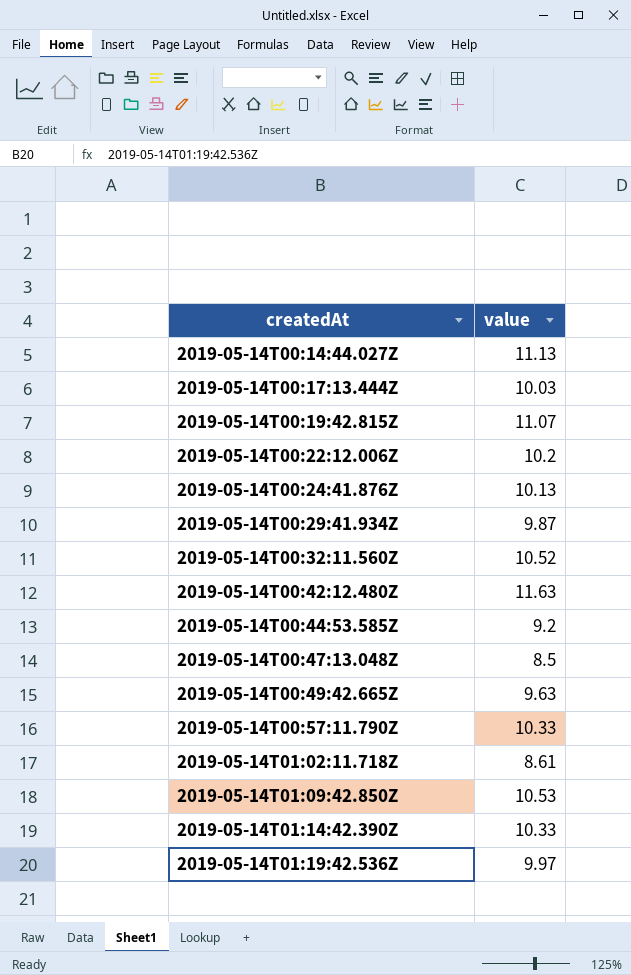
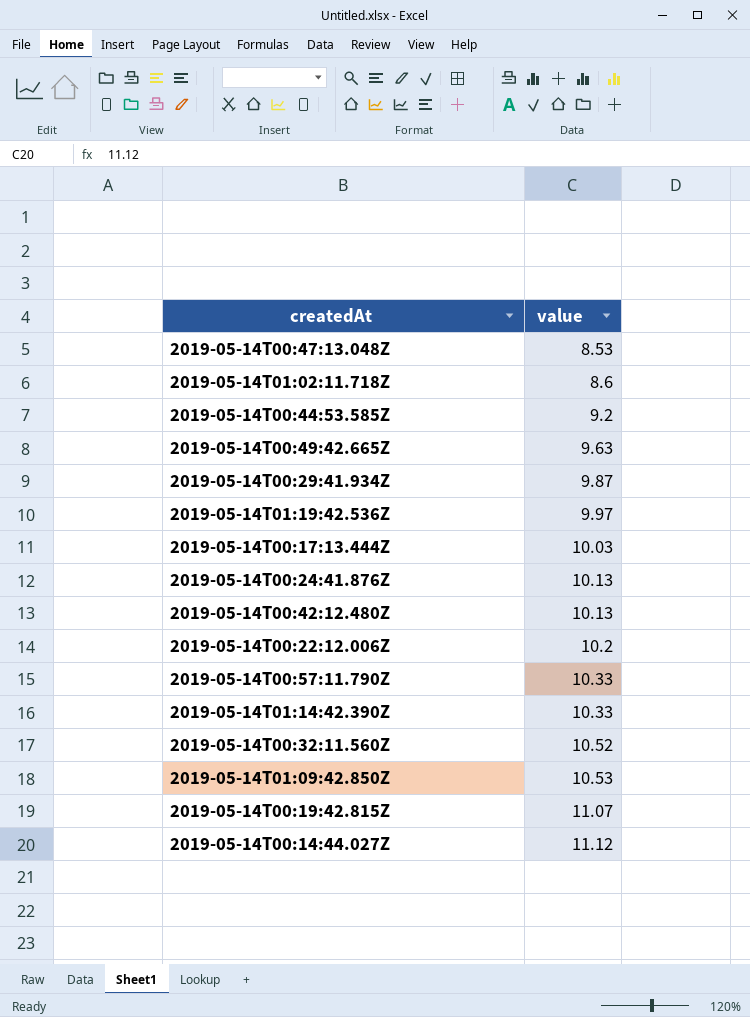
row order: createdAt ascending -> value ascending
2019-05-14T00:47:13.048Z | value: 8.5 -> 8.53
2019-05-14T01:02:11.718Z | value: 8.61 -> 8.6
2019-05-14T00:42:12.480Z | value: 11.63 -> 10.13
2019-05-14T00:14:44.027Z | value: 11.13 -> 11.12

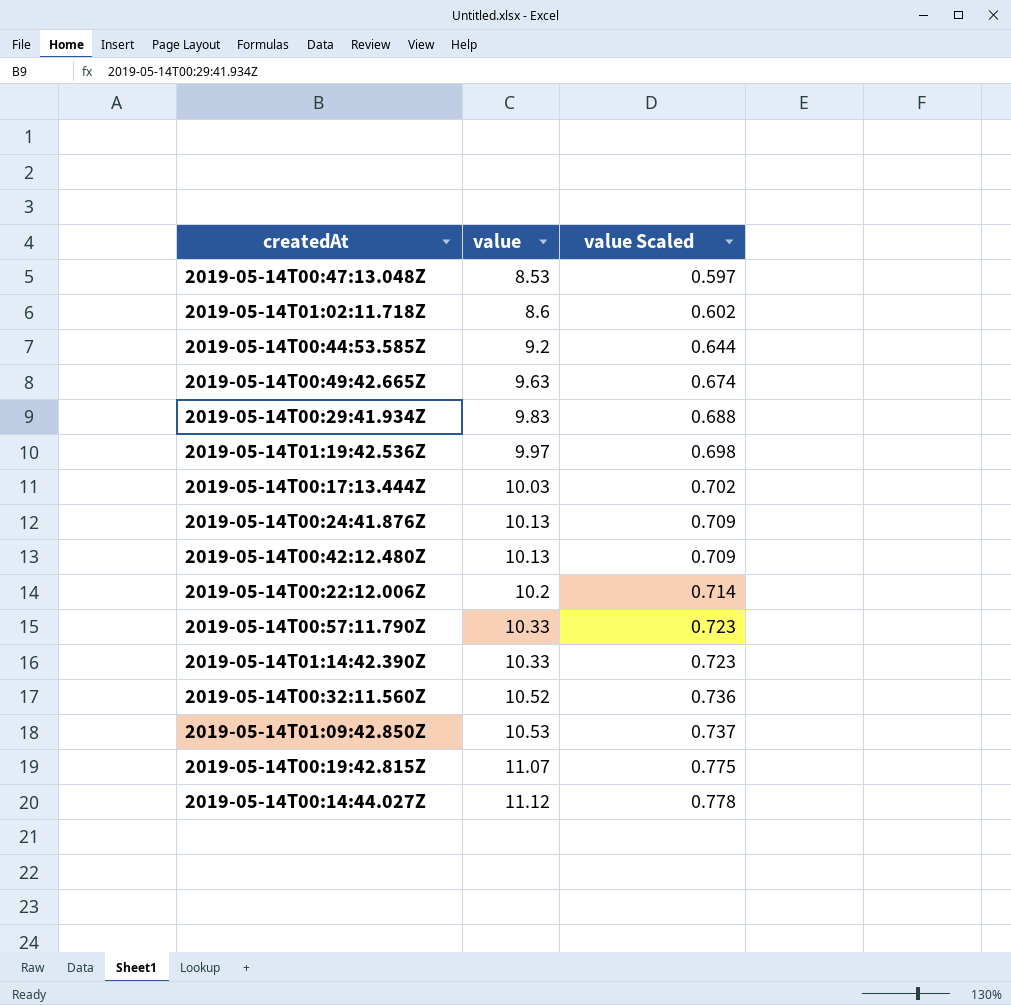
column value Scaled | formula: none -> [value] * 0.07
2019-05-14T00:29:41.934Z | value: 9.87 -> 9.83

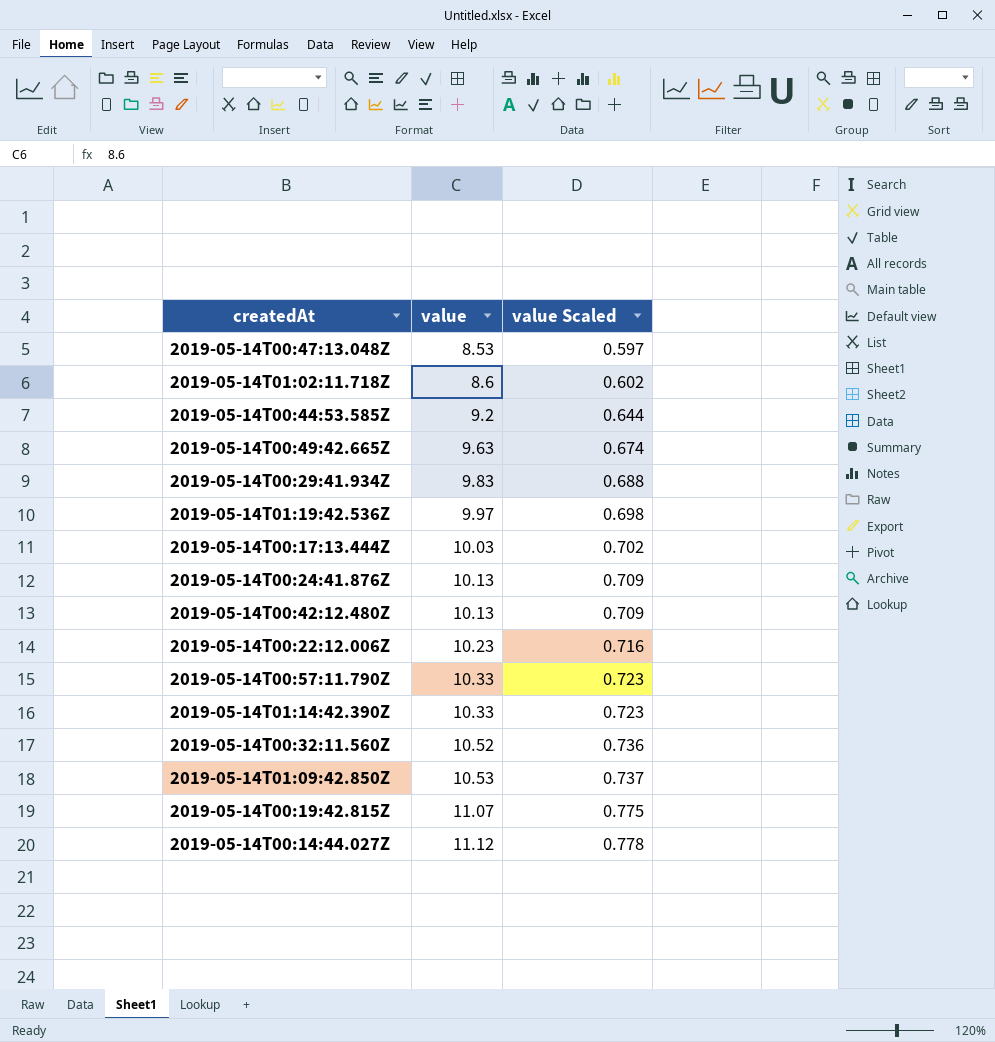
2019-05-14T00:22:12.006Z | value: 10.2 -> 10.23
2019-05-14T00:22:12.006Z | value Scaled: 0.714 -> 0.716

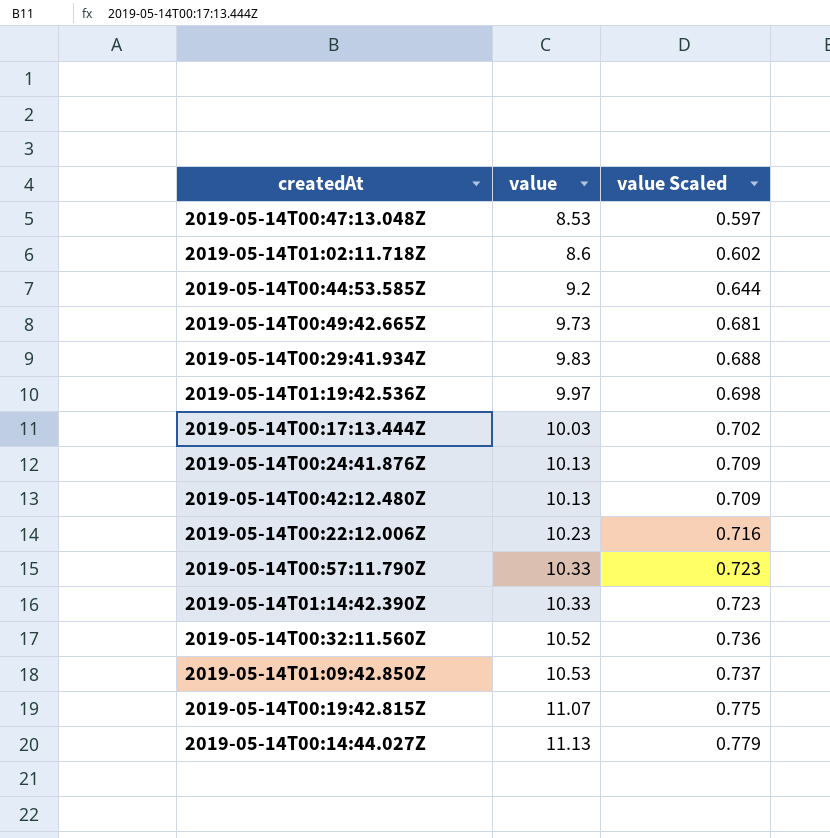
2019-05-14T00:49:42.665Z | value: 9.63 -> 9.73
2019-05-14T00:49:42.665Z | value Scaled: 0.674 -> 0.681
2019-05-14T00:14:44.027Z | value: 11.12 -> 11.13
2019-05-14T00:14:44.027Z | value Scaled: 0.778 -> 0.779

